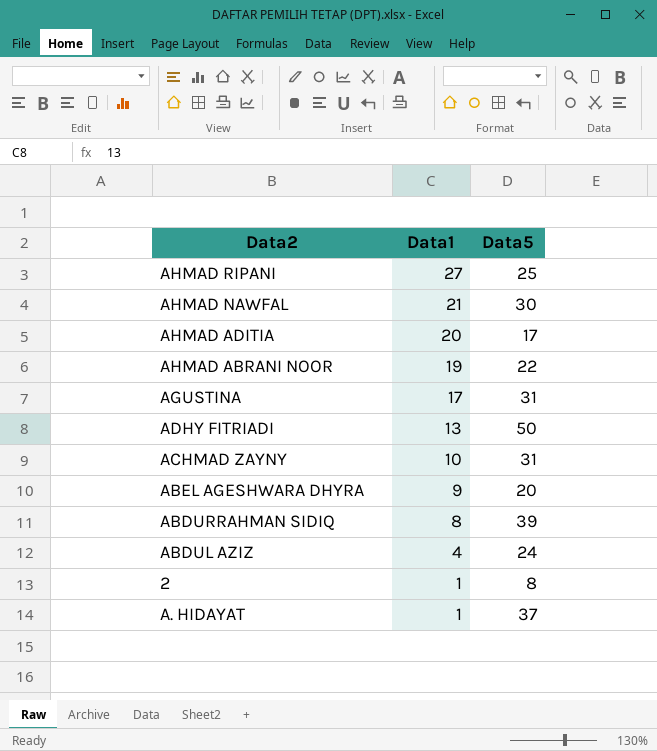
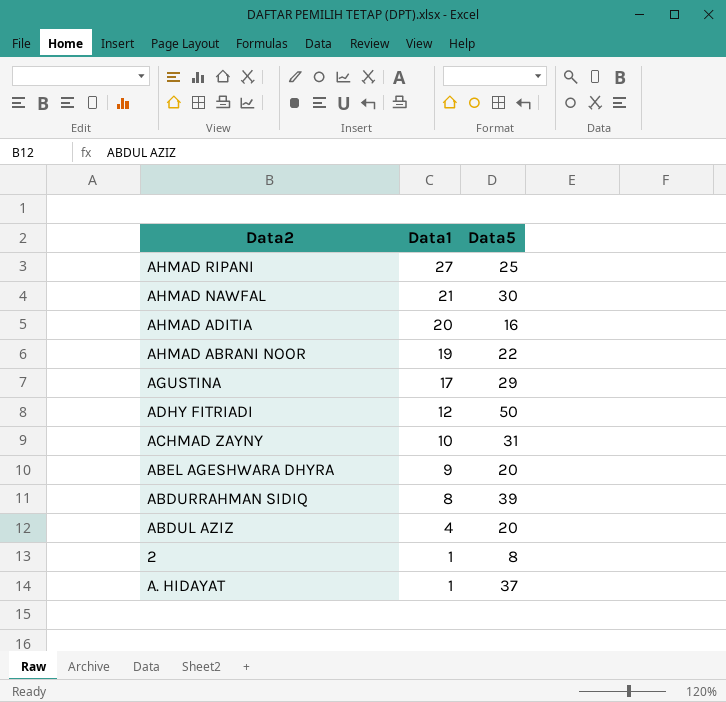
AHMAD ADITIA | Data5: 17 -> 16
AGUSTINA | Data5: 31 -> 29
ADHY FITRIADI | Data1: 13 -> 12
ABDUL AZIZ | Data5: 24 -> 20

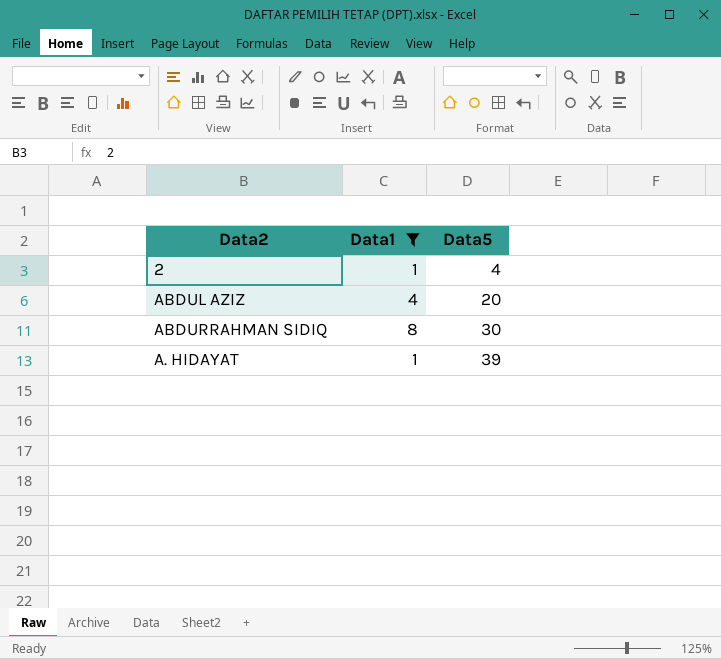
filter: none -> Data1 <= 8
row order: Data1 descending -> Data5 ascending
2 | Data5: 8 -> 4
ABDURRAHMAN SIDIQ | Data5: 39 -> 30
A. HIDAYAT | Data5: 37 -> 39

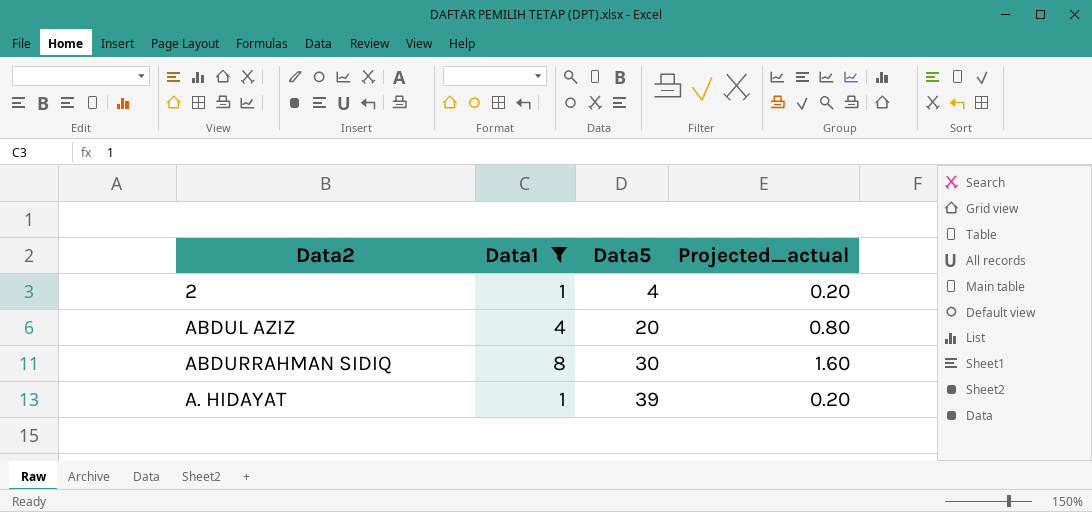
column Projected_actual | formula: none -> [Data1] * 0.2

